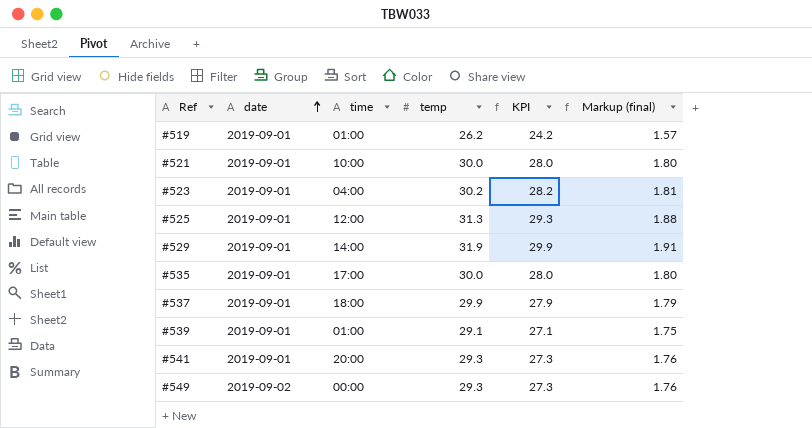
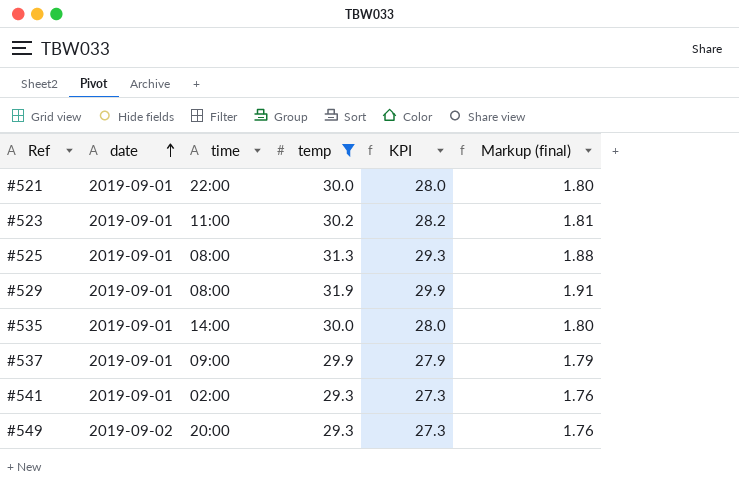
filter: none -> temp >= 29.3
#521 | time: 10:00 -> 22:00
#523 | time: 04:00 -> 11:00
#525 | time: 12:00 -> 08:00
#529 | time: 14:00 -> 08:00
#535 | time: 17:00 -> 14:00
#537 | time: 18:00 -> 09:00
#541 | time: 20:00 -> 02:00
#549 | time: 00:00 -> 20:00

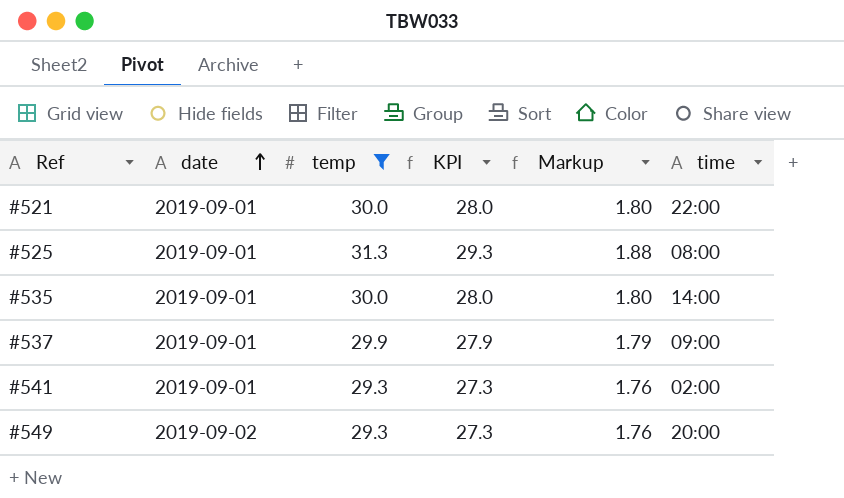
column name: Markup (final) -> Markup
column time | position: 3 -> 6
row #523: 2019-09-01 | 11:00 | 30.2 | 28.2 | 1.81 -> none
row #529: 2019-09-01 | 08:00 | 31.9 | 29.9 | 1.91 -> none

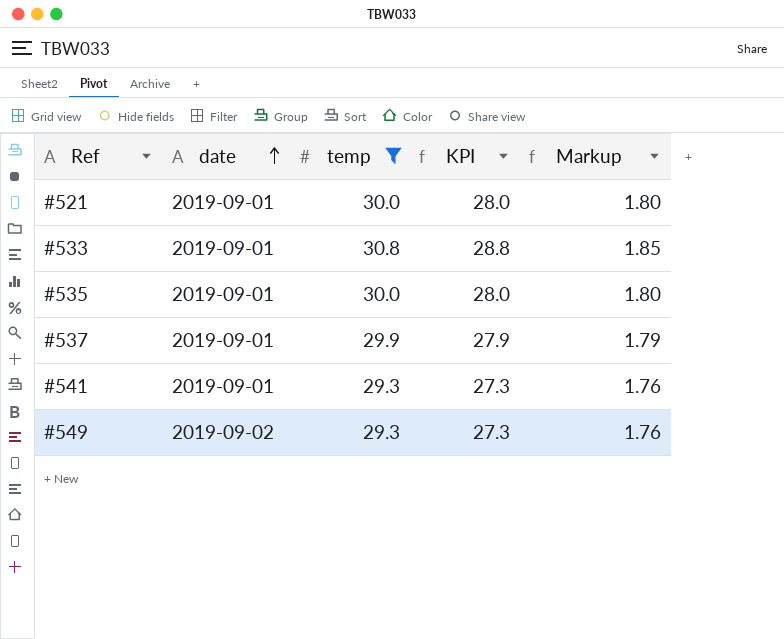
column time | position: 6 -> none
row #525: 2019-09-01 | 31.3 | 29.3 | 1.88 | 08:00 -> none
row #533: none -> 2019-09-01 | 30.8 | 28.8 | 1.85

